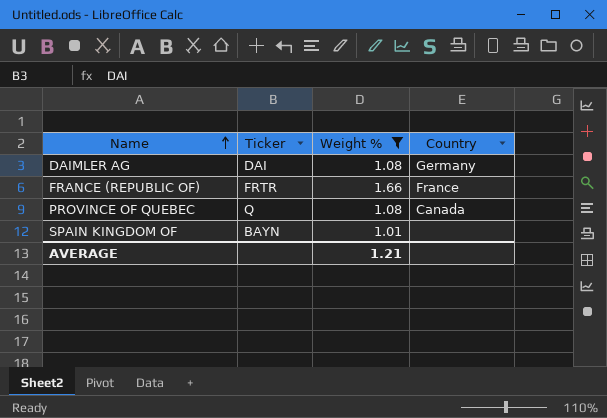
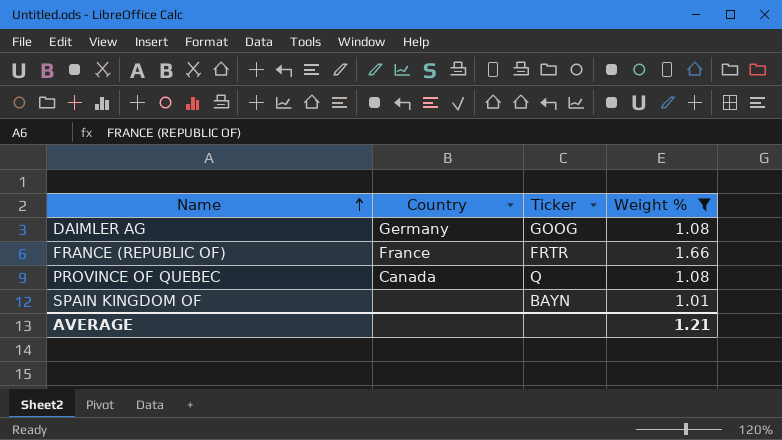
column Country | position: 4 -> 2
DAIMLER AG | Ticker: DAI -> GOOG

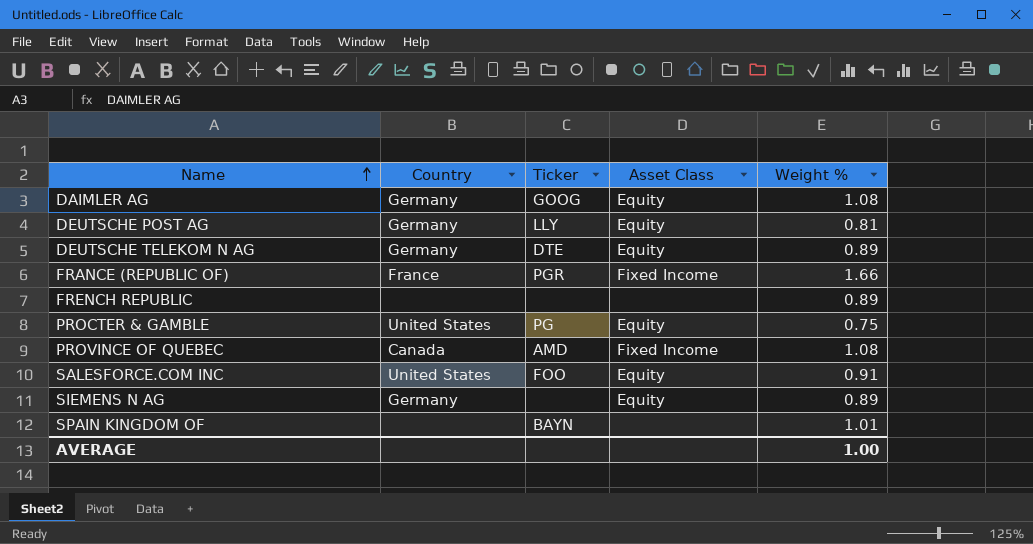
filter: Weight % >= 1.01 -> none
column Asset Class | position: none -> 4
FRANCE (REPUBLIC OF) | Ticker: FRTR -> PGR
PROVINCE OF QUEBEC | Ticker: Q -> AMD
AVERAGE | Weight %: 1.21 -> 1.00

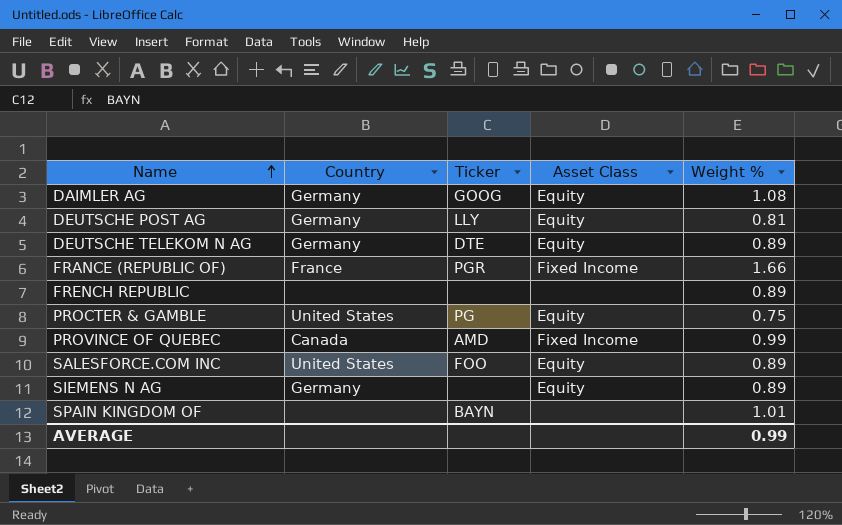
PROVINCE OF QUEBEC | Weight %: 1.08 -> 0.99
SALESFORCE.COM INC | Weight %: 0.91 -> 0.89
AVERAGE | Weight %: 1.00 -> 0.99

